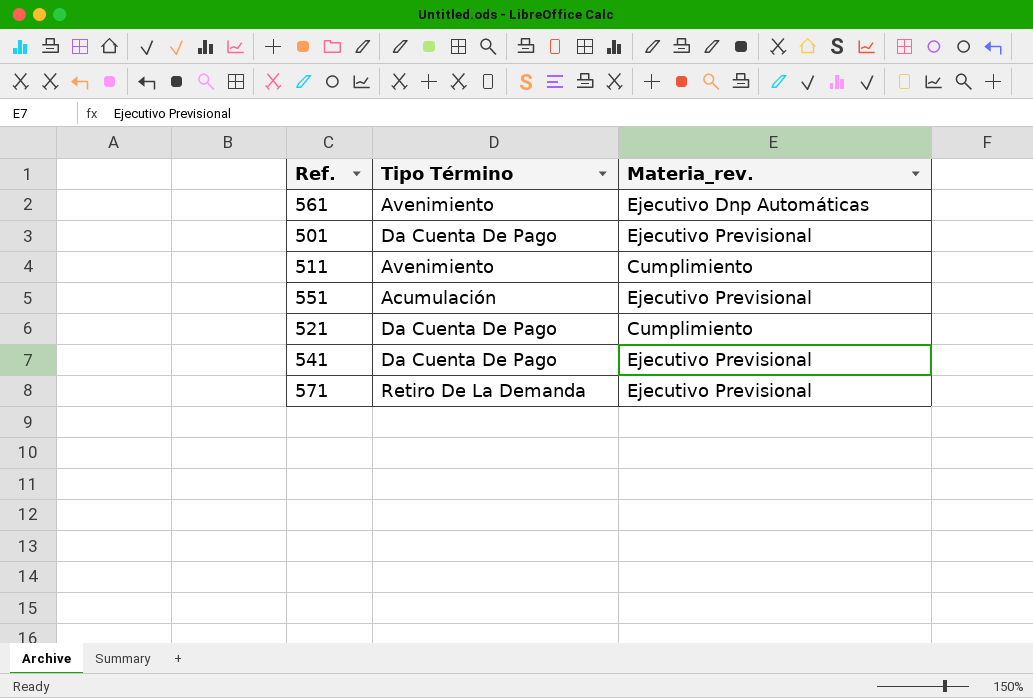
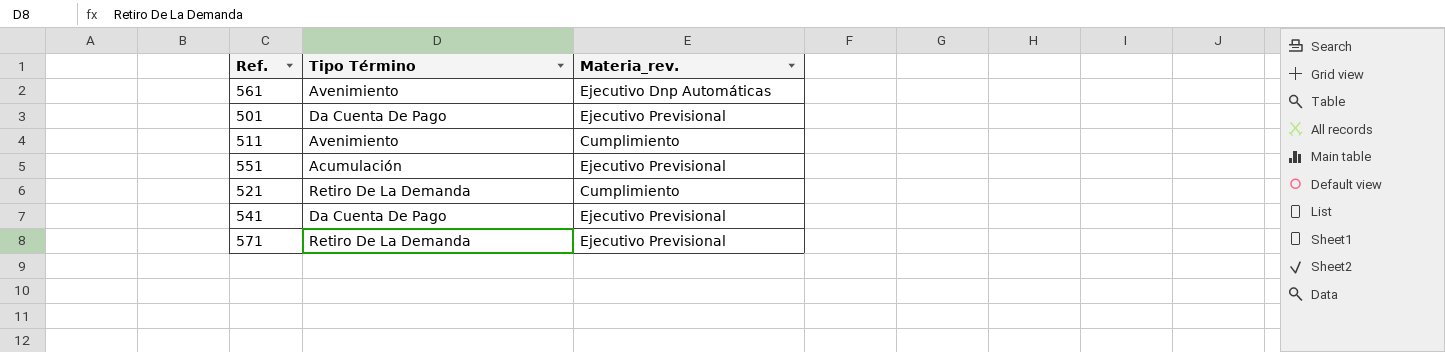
521 | Tipo Término: Da Cuenta De Pago -> Retiro De La Demanda

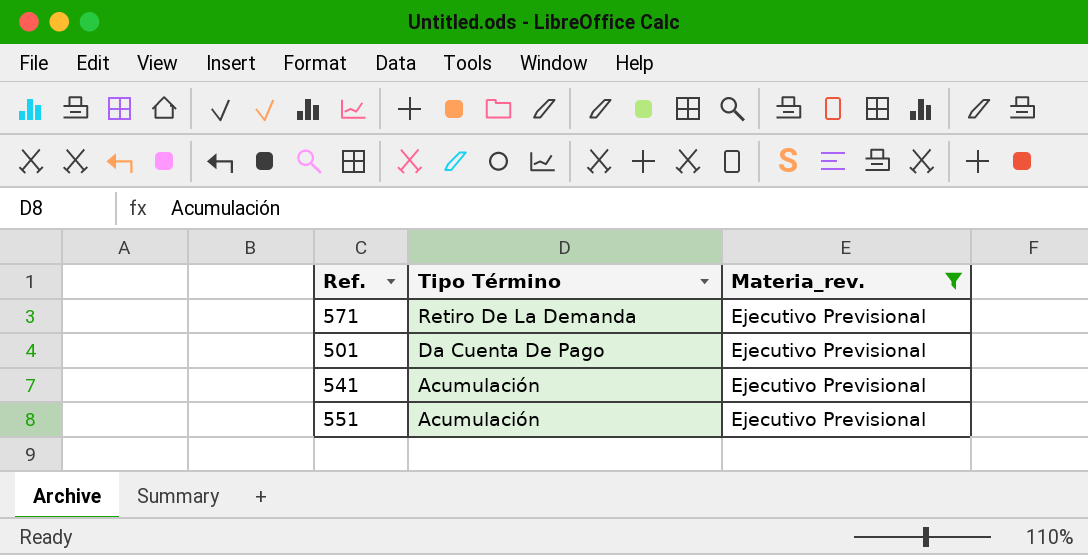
filter: none -> Materia_rev. = Ejecutivo Previsional
row order: none -> Tipo Término descending
541 | Tipo Término: Da Cuenta De Pago -> Acumulación

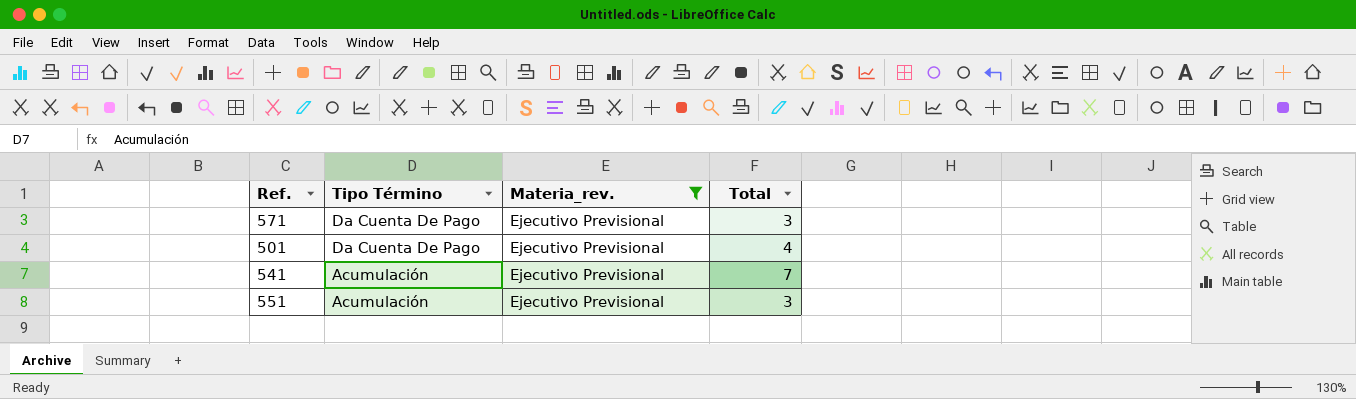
column Total | position: none -> 4
571 | Tipo Término: Retiro De La Demanda -> Da Cuenta De Pago

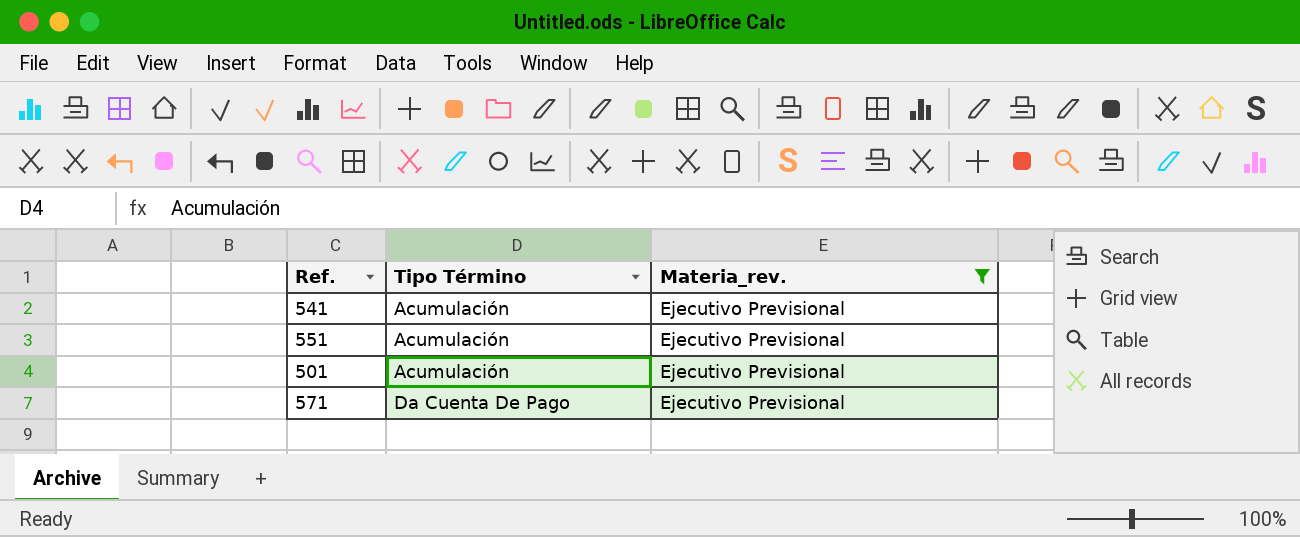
row order: Tipo Término descending -> Tipo Término ascending
column Total | position: 4 -> none
501 | Tipo Término: Da Cuenta De Pago -> Acumulación

